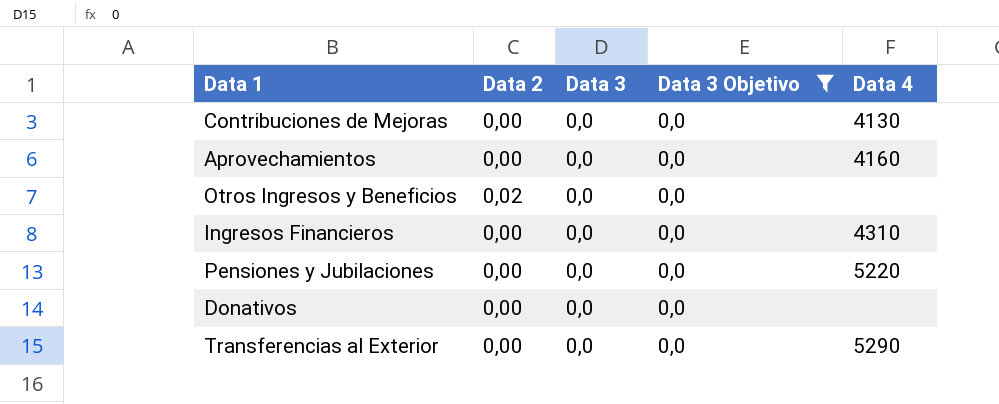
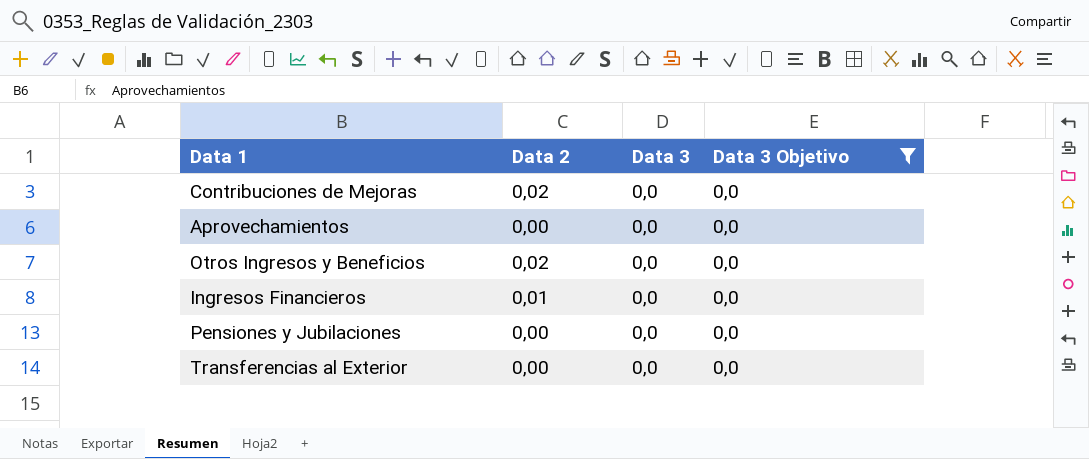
column Data 4 | position: 5 -> none
row Donativos: 0,00 | 0,0 | 0,0 | none -> none
Contribuciones de Mejoras | Data 2: 0,00 -> 0,02
Ingresos Financieros | Data 2: 0,00 -> 0,01

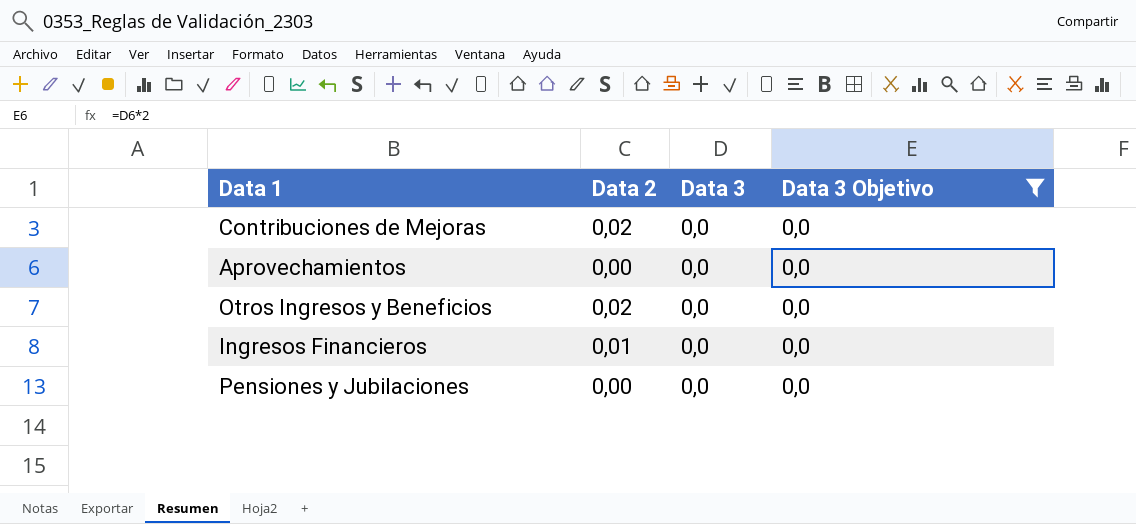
row Transferencias al Exterior: 0,00 | 0,0 | 0,0 -> none

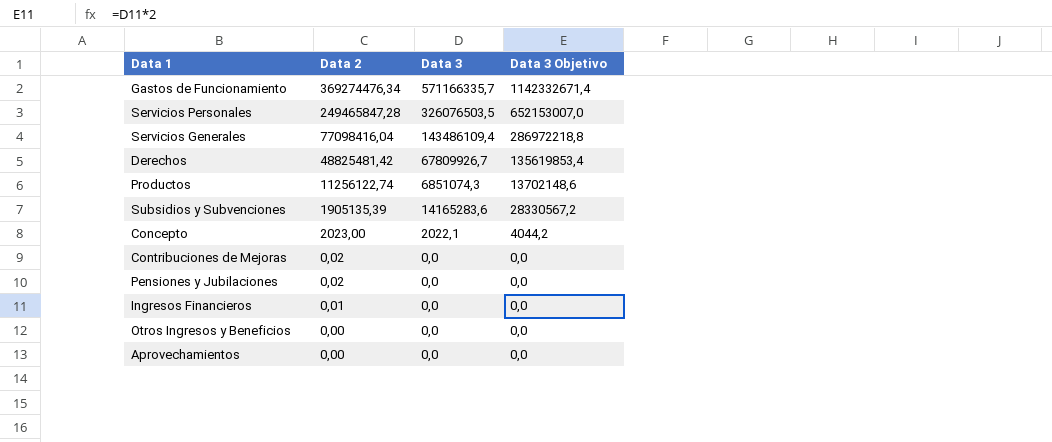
filter: Data 3 Objetivo = 0,0 -> none
row order: none -> Data 2 descending
Pensiones y Jubilaciones | Data 2: 0,00 -> 0,02
Otros Ingresos y Beneficios | Data 2: 0,02 -> 0,00

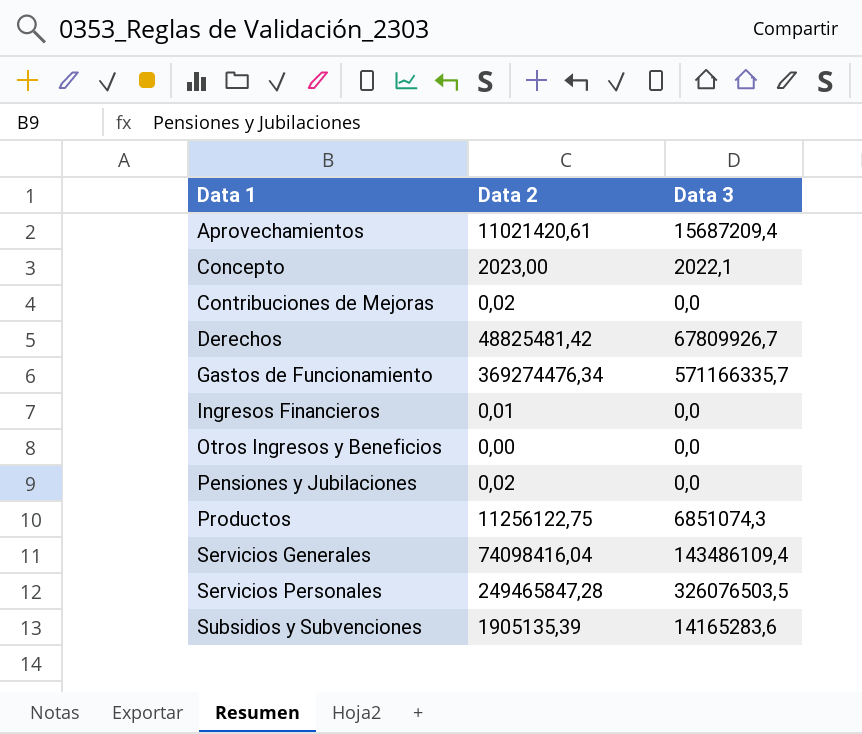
row order: Data 2 descending -> Data 1 ascending
column Data 3 Objetivo | formula: [Data 3] * 2 -> none
Aprovechamientos | Data 2: 0,00 -> 11021420,61
Aprovechamientos | Data 3: 0,0 -> 15687209,4
Productos | Data 2: 11256122,74 -> 11256122,75
Servicios Generales | Data 2: 77098416,04 -> 74098416,04

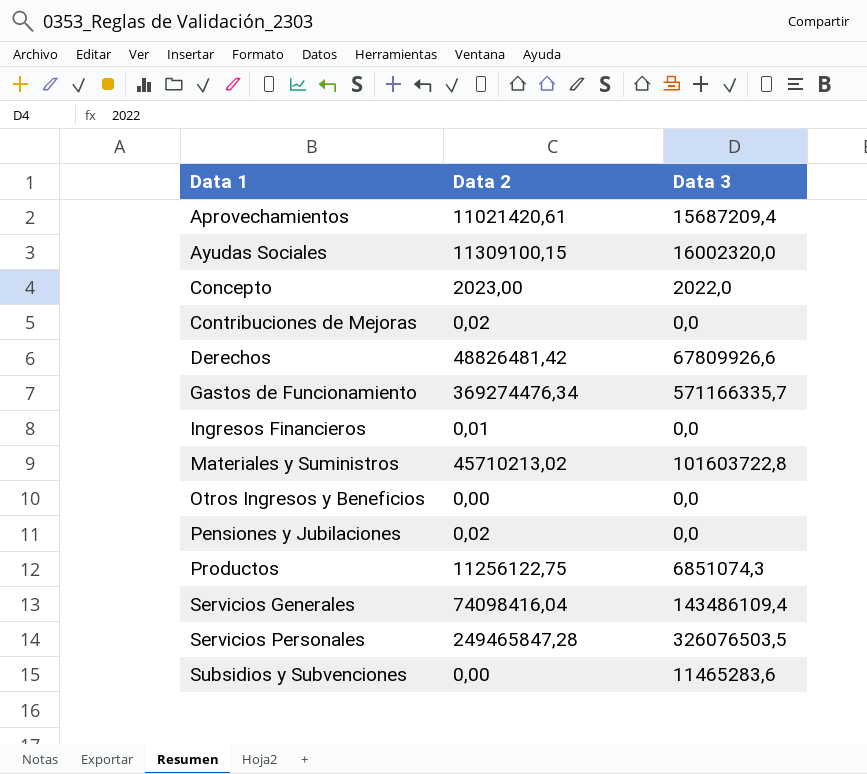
row Ayudas Sociales: none -> 11309100,15 | 16002320,0
Concepto | Data 3: 2022,1 -> 2022,0
Derechos | Data 2: 48825481,42 -> 48826481,42
Derechos | Data 3: 67809926,7 -> 67809926,6
row Materiales y Suministros: none -> 45710213,02 | 101603722,8
Subsidios y Subvenciones | Data 2: 1905135,39 -> 0,00
Subsidios y Subvenciones | Data 3: 14165283,6 -> 11465283,6

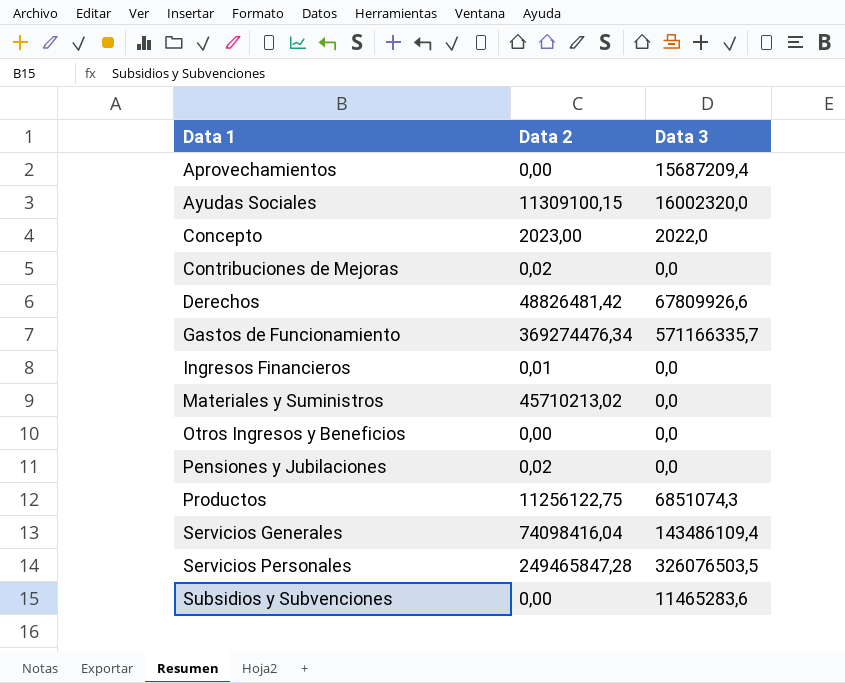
Aprovechamientos | Data 2: 11021420,61 -> 0,00
Materiales y Suministros | Data 3: 101603722,8 -> 0,0

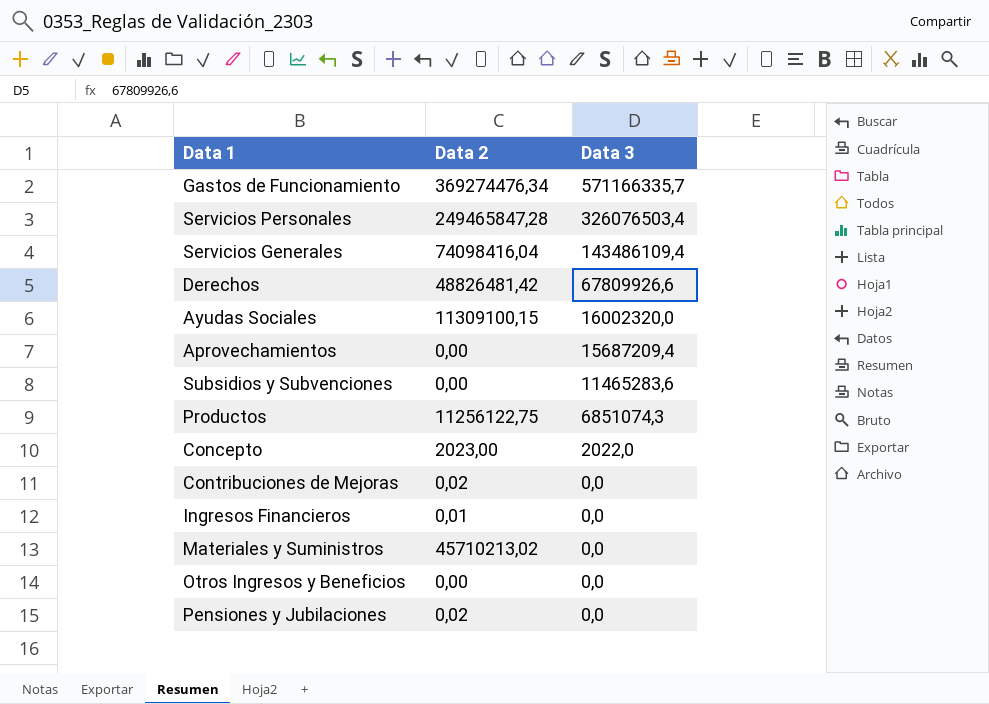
row order: Data 1 ascending -> Data 3 descending
Servicios Personales | Data 3: 326076503,5 -> 326076503,4

